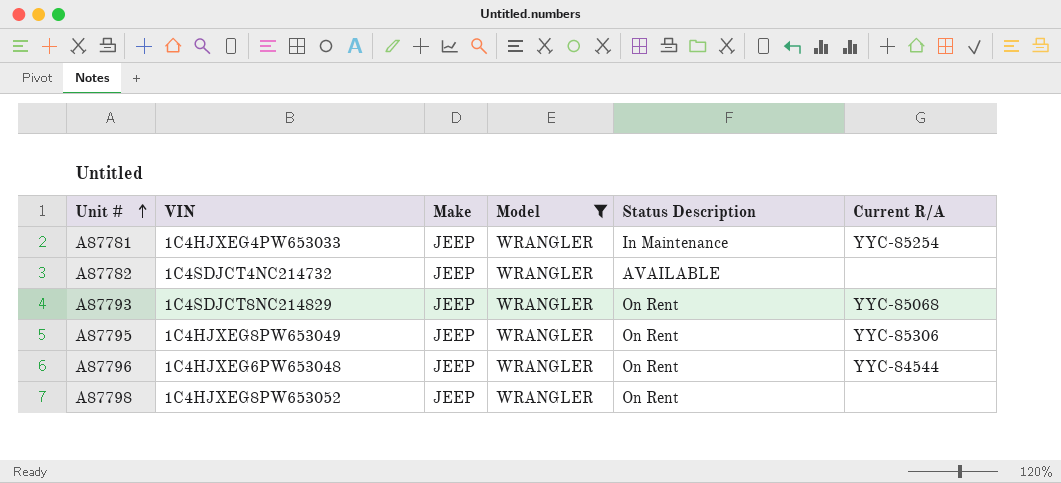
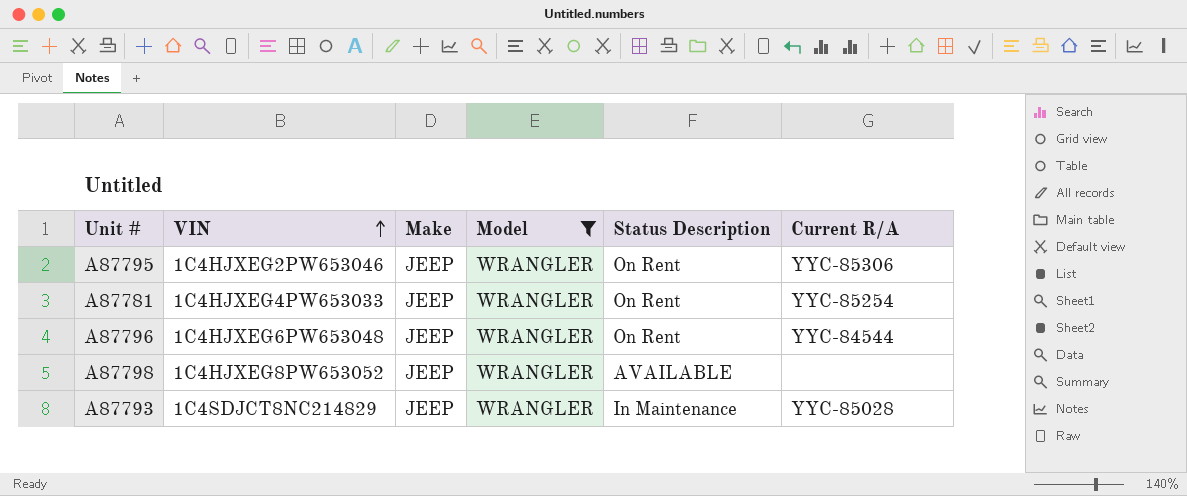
row order: Unit # ascending -> VIN ascending
row A87782: 1C4SDJCT4NC214732 | JEEP | WRANGLER | AVAILABLE | none -> none
A87795 | VIN: 1C4HJXEG8PW653049 -> 1C4HJXEG2PW653046
A87781 | Status Description: In Maintenance -> On Rent
A87798 | Status Description: On Rent -> AVAILABLE
A87793 | Status Description: On Rent -> In Maintenance
A87793 | Current R/A: YYC-85068 -> YYC-85028

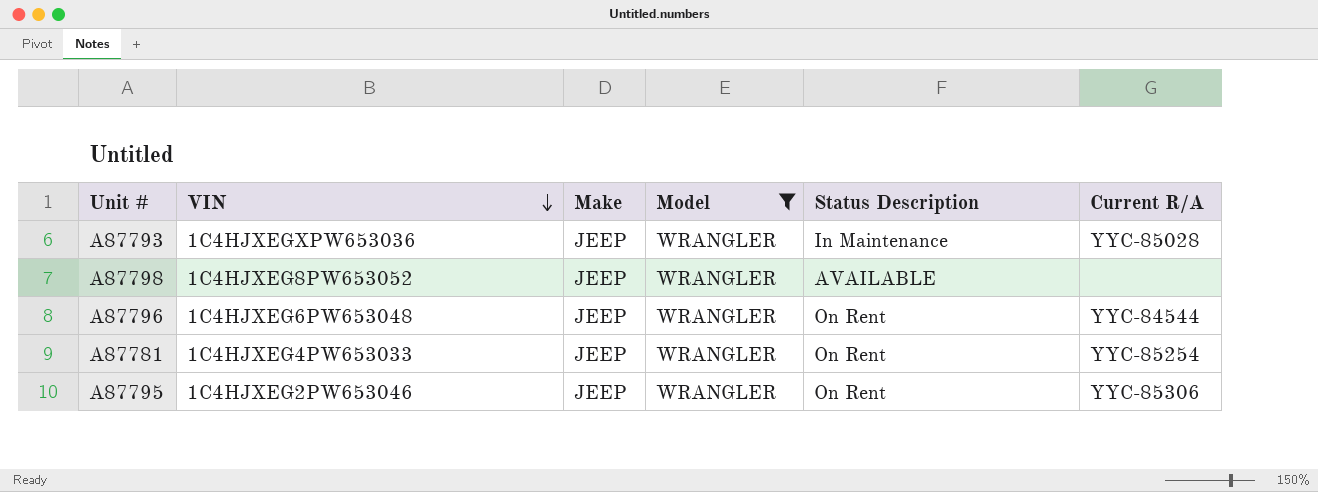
row order: VIN ascending -> VIN descending
A87793 | VIN: 1C4SDJCT8NC214829 -> 1C4HJXEGXPW653036

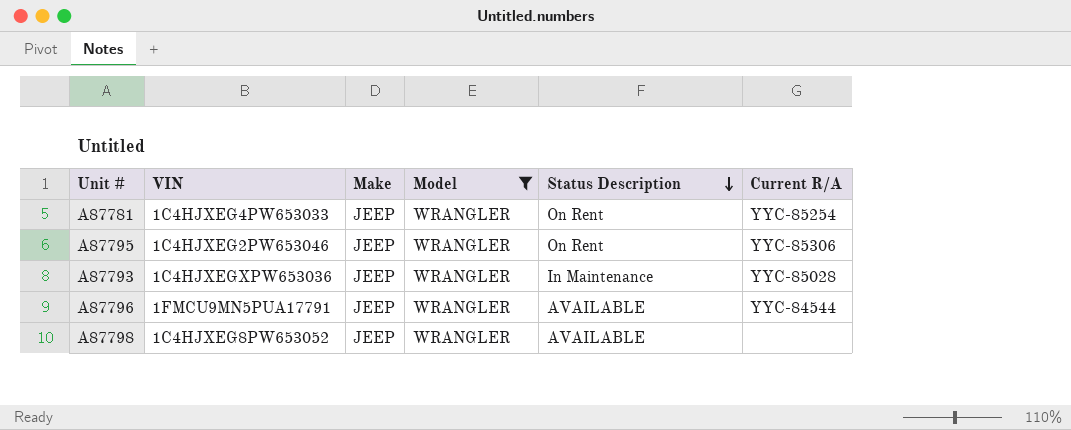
row order: VIN descending -> Status Description descending
A87796 | VIN: 1C4HJXEG6PW653048 -> 1FMCU9MN5PUA17791
A87796 | Status Description: On Rent -> AVAILABLE

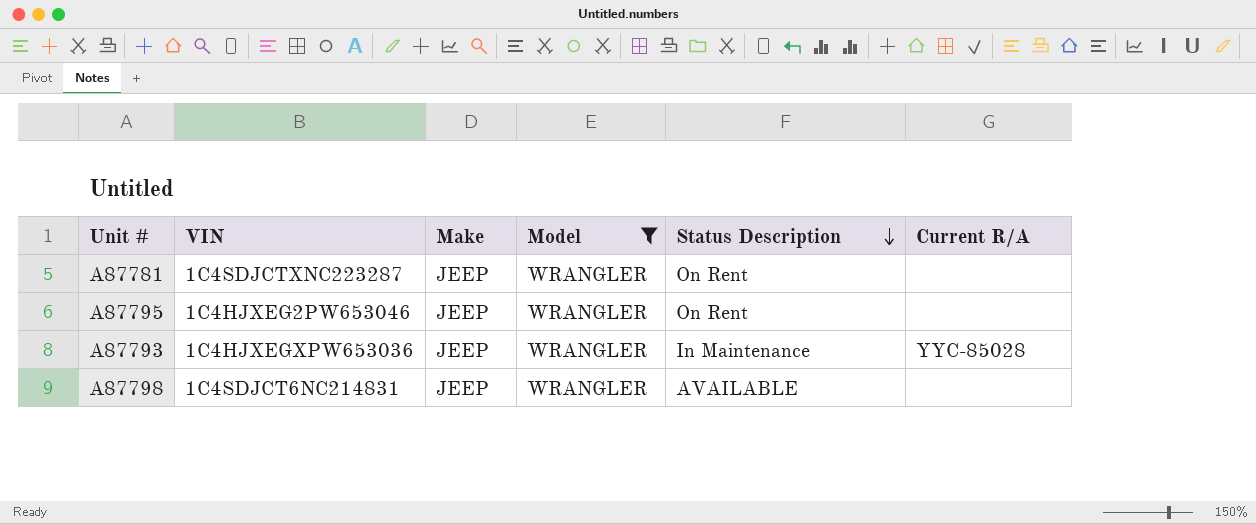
row A87796: 1FMCU9MN5PUA17791 | JEEP | WRANGLER | AVAILABLE | YYC-84544 -> none
A87781 | VIN: 1C4HJXEG4PW653033 -> 1C4SDJCTXNC223287
A87781 | Current R/A: YYC-85254 -> none
A87795 | Current R/A: YYC-85306 -> none
A87798 | VIN: 1C4HJXEG8PW653052 -> 1C4SDJCT6NC214831

